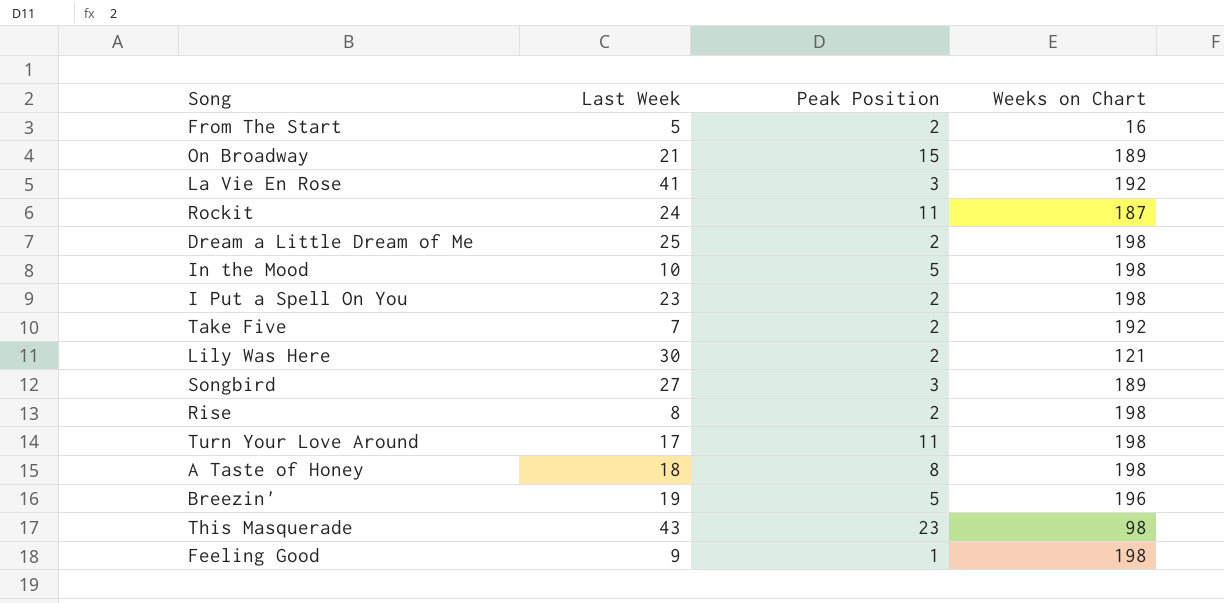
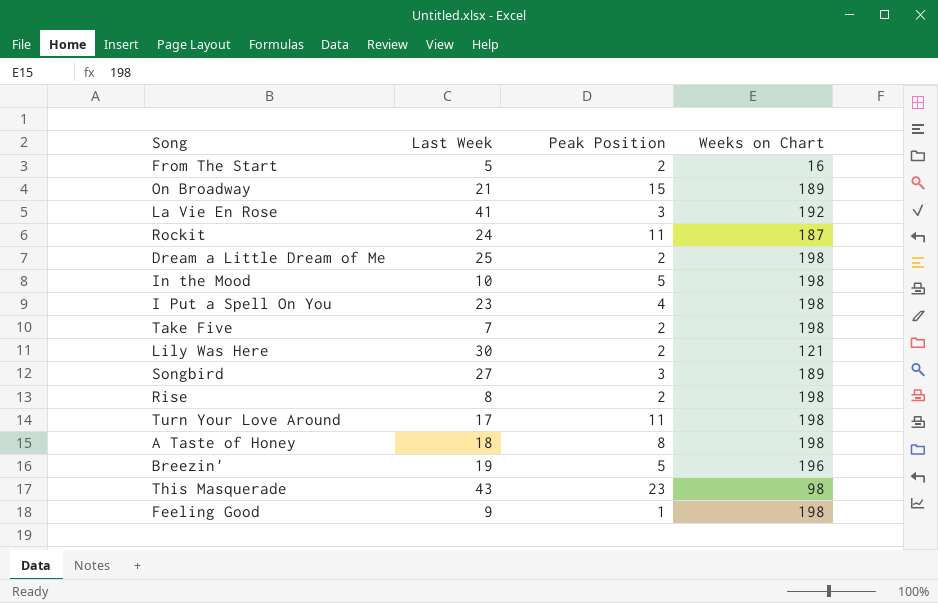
I Put a Spell On You | Peak Position: 2 -> 4
Take Five | Weeks on Chart: 192 -> 198

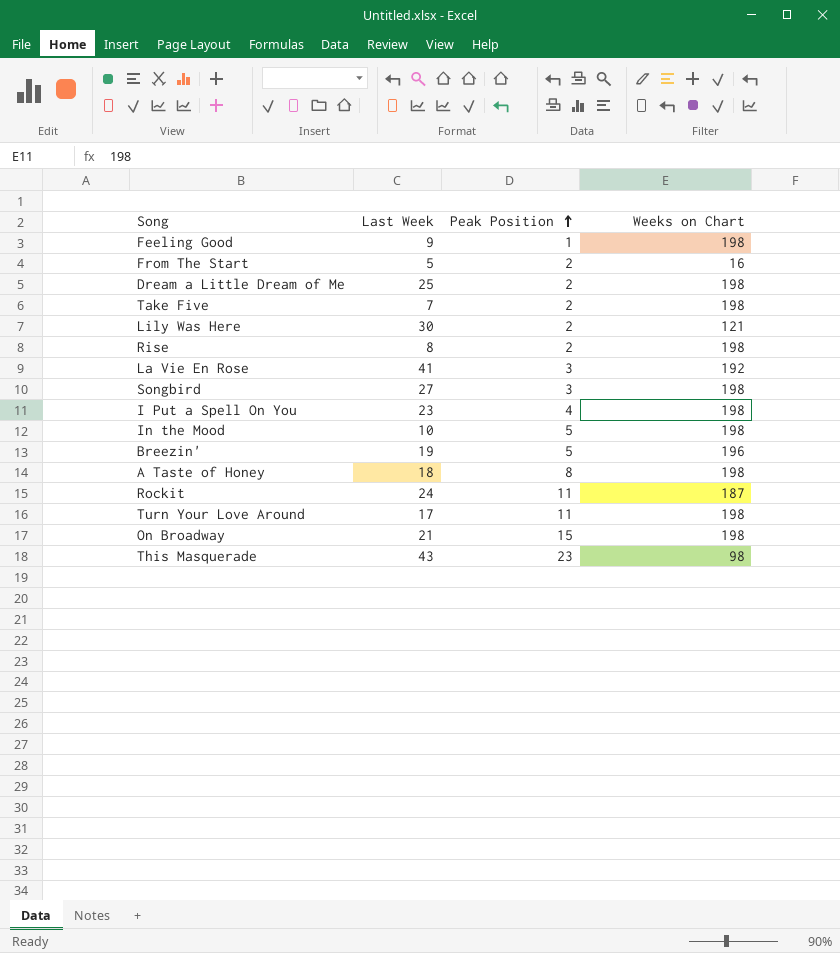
row order: none -> Peak Position ascending
Songbird | Weeks on Chart: 189 -> 198
On Broadway | Weeks on Chart: 189 -> 198

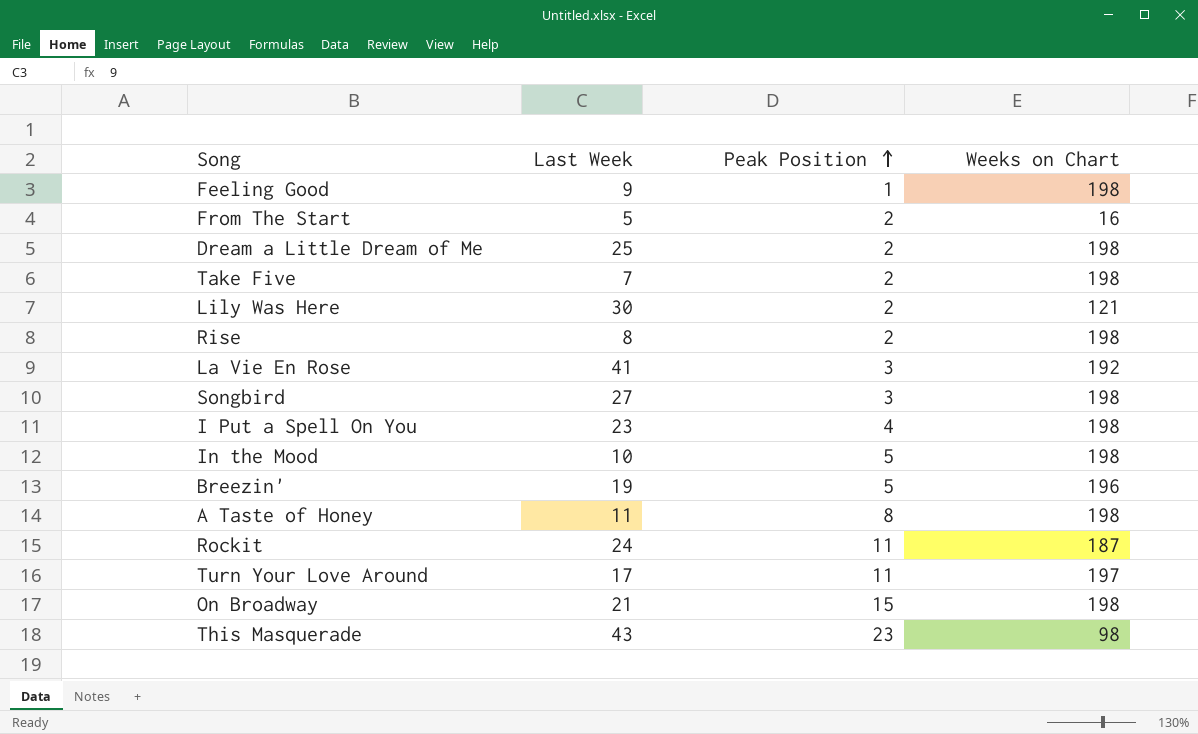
A Taste of Honey | Last Week: 18 -> 11
Turn Your Love Around | Weeks on Chart: 198 -> 197

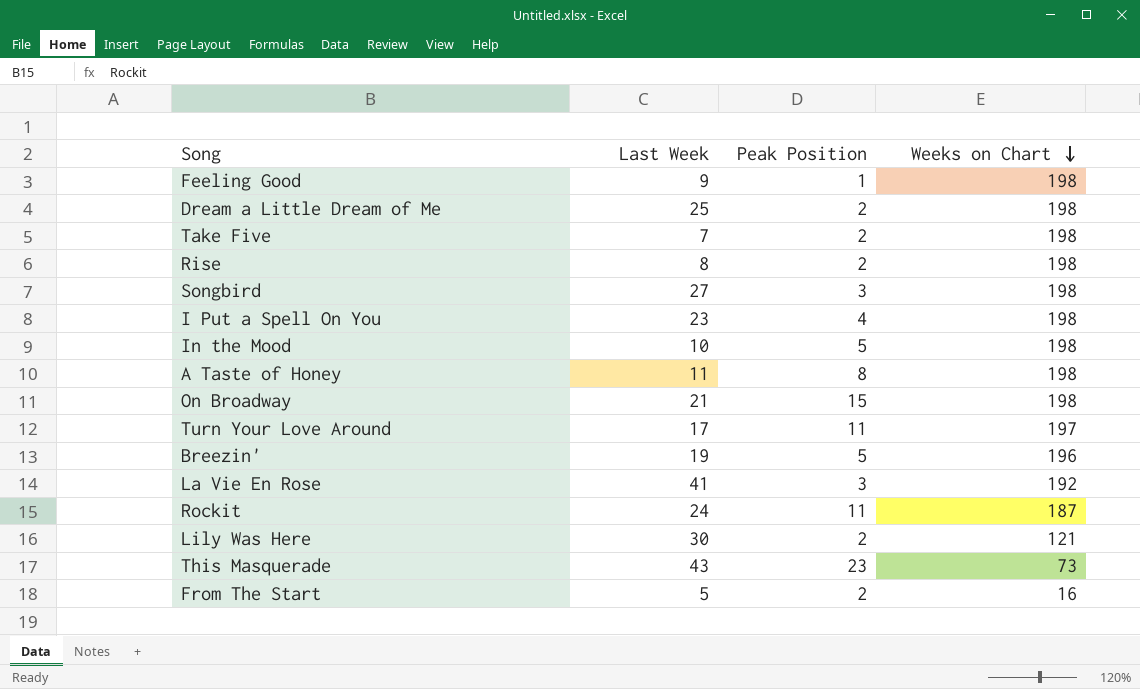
row order: Peak Position ascending -> Weeks on Chart descending
This Masquerade | Weeks on Chart: 98 -> 73

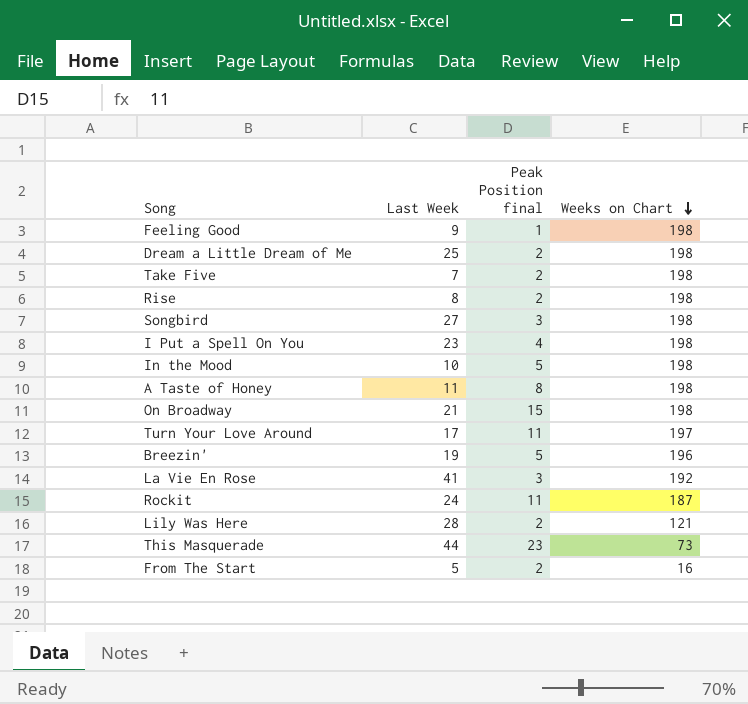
column name: Peak Position -> Peak Position final
Lily Was Here | Last Week: 30 -> 28
This Masquerade | Last Week: 43 -> 44

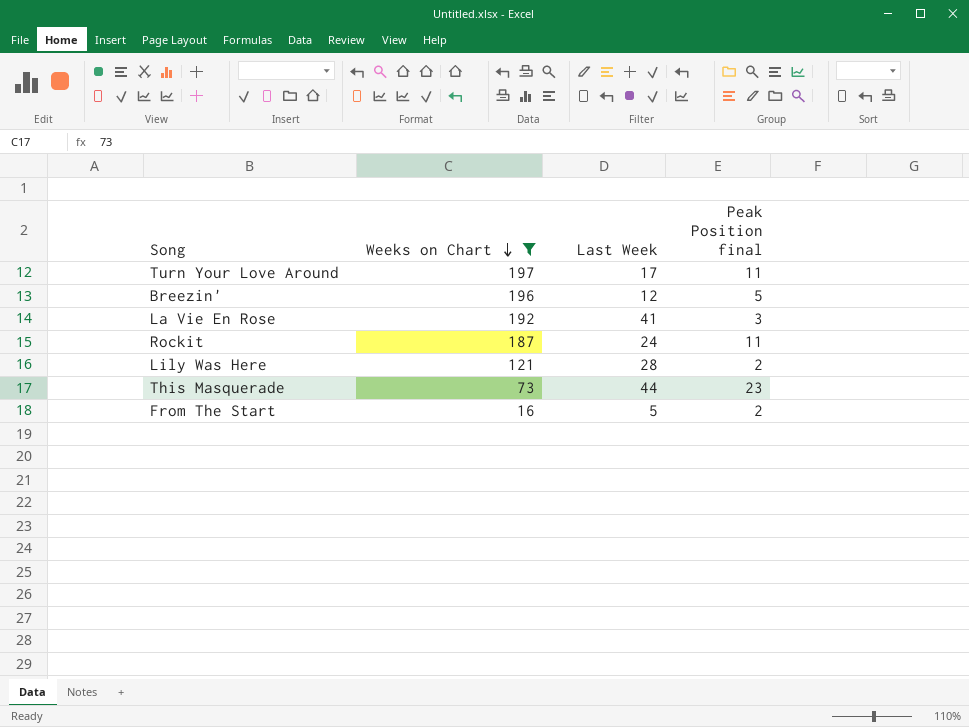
filter: none -> Weeks on Chart != 198
column Weeks on Chart | position: 4 -> 2
Breezin' | Last Week: 19 -> 12

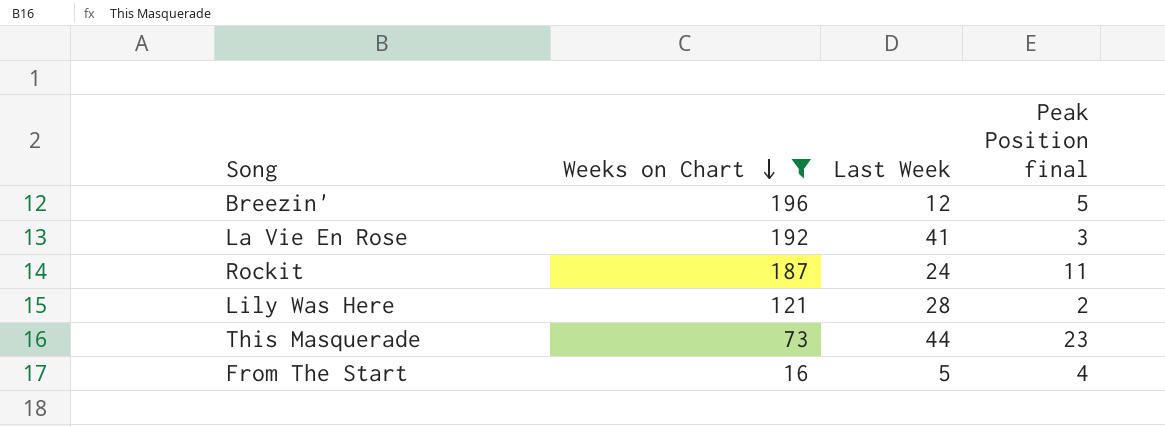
row Turn Your Love Around: 197 | 17 | 11 -> none
From The Start | Peak Position final: 2 -> 4

